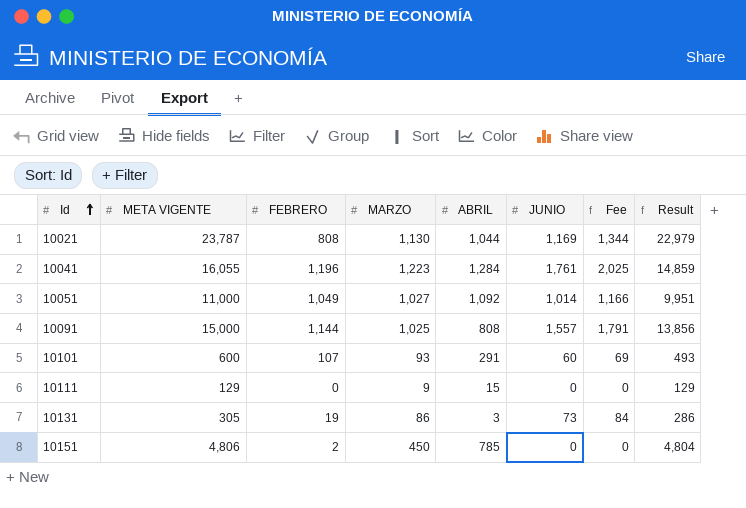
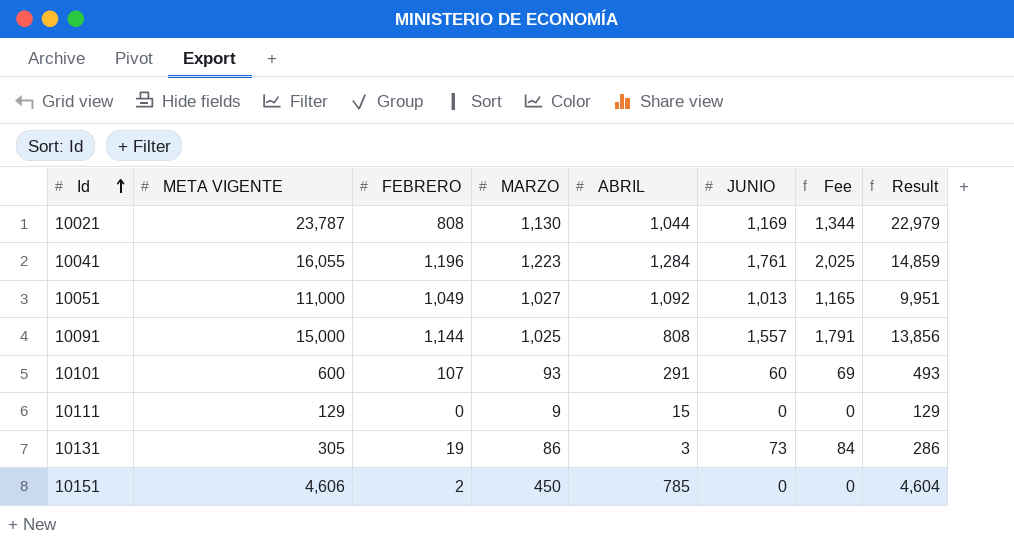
10051 | JUNIO: 1,014 -> 1,013
10051 | Fee: 1,166 -> 1,165
10151 | META VIGENTE: 4,806 -> 4,606
10151 | Result: 4,804 -> 4,604

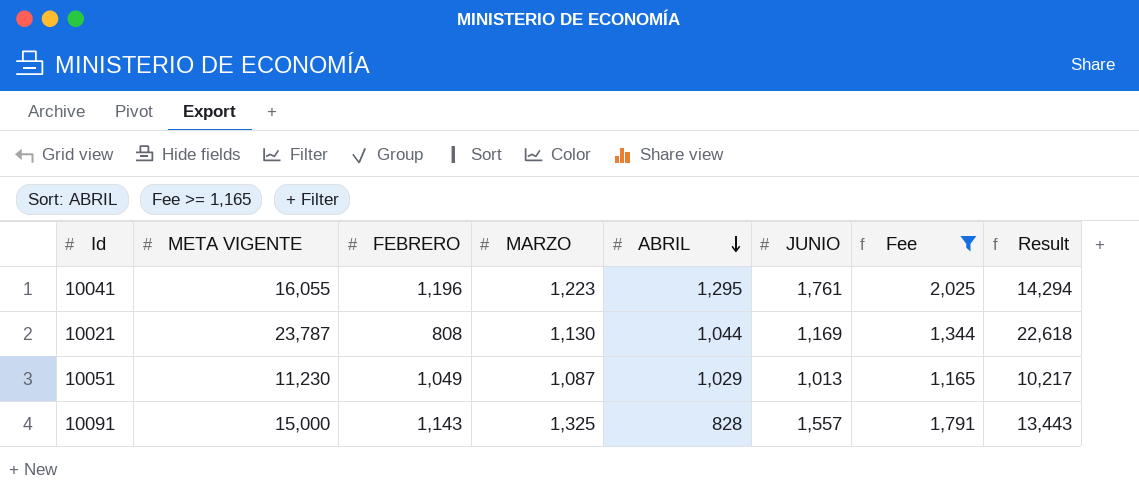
filter: none -> Fee >= 1,165
row order: Id ascending -> ABRIL descending
column Result | formula: [META VIGENTE] - [FEBRERO] -> [META VIGENTE] - [JUNIO]
10041 | ABRIL: 1,284 -> 1,295
10051 | META VIGENTE: 11,000 -> 11,230
10051 | MARZO: 1,027 -> 1,087
10051 | ABRIL: 1,092 -> 1,029
10091 | FEBRERO: 1,144 -> 1,143
10091 | MARZO: 1,025 -> 1,325
10091 | ABRIL: 808 -> 828

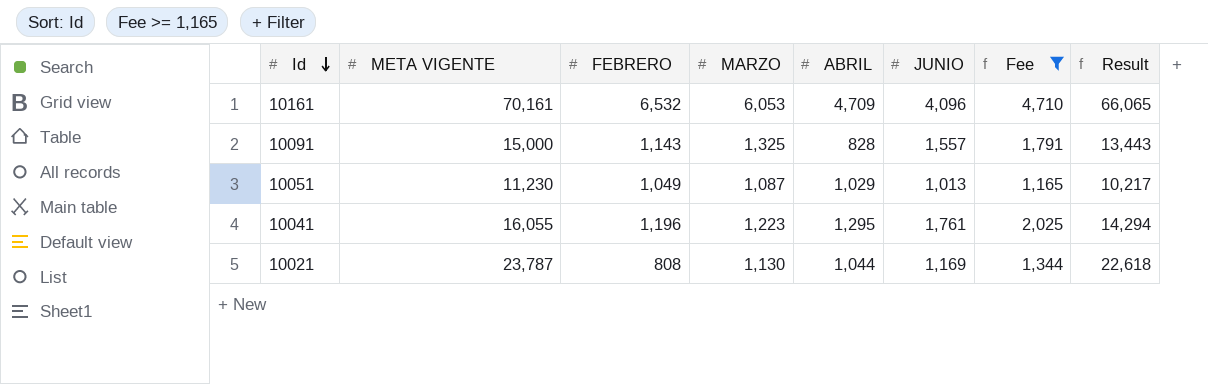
row order: ABRIL descending -> Id descending
row 10161: none -> 70,161 | 6,532 | 6,053 | 4,709 | 4,096 | 4,710 | 66,065

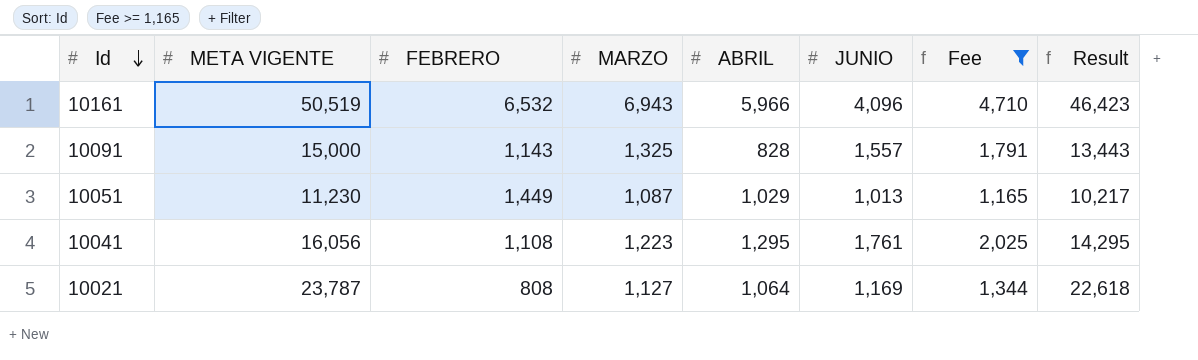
10161 | META VIGENTE: 70,161 -> 50,519
10161 | MARZO: 6,053 -> 6,943
10161 | ABRIL: 4,709 -> 5,966
10161 | Result: 66,065 -> 46,423
10051 | FEBRERO: 1,049 -> 1,449
10041 | META VIGENTE: 16,055 -> 16,056
10041 | FEBRERO: 1,196 -> 1,108
10041 | Result: 14,294 -> 14,295
10021 | MARZO: 1,130 -> 1,127
10021 | ABRIL: 1,044 -> 1,064

